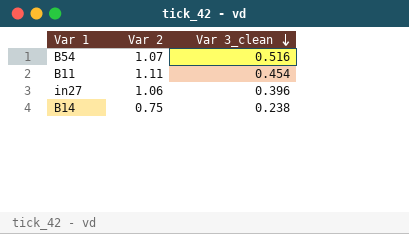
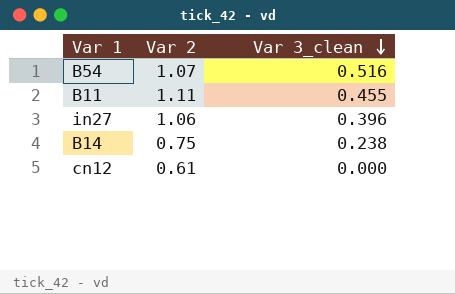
B11 | Var 3_clean: 0.454 -> 0.455
row cn12: none -> 0.61 | 0.000

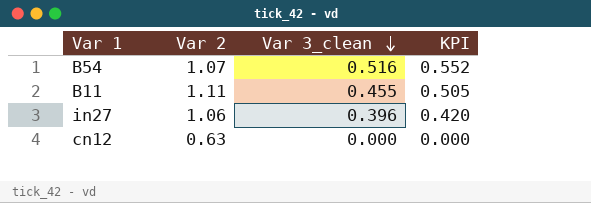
column KPI | formula: none -> [Var 2] * [Var 3_clean]
row B14: 0.75 | 0.238 -> none
cn12 | Var 2: 0.61 -> 0.63

